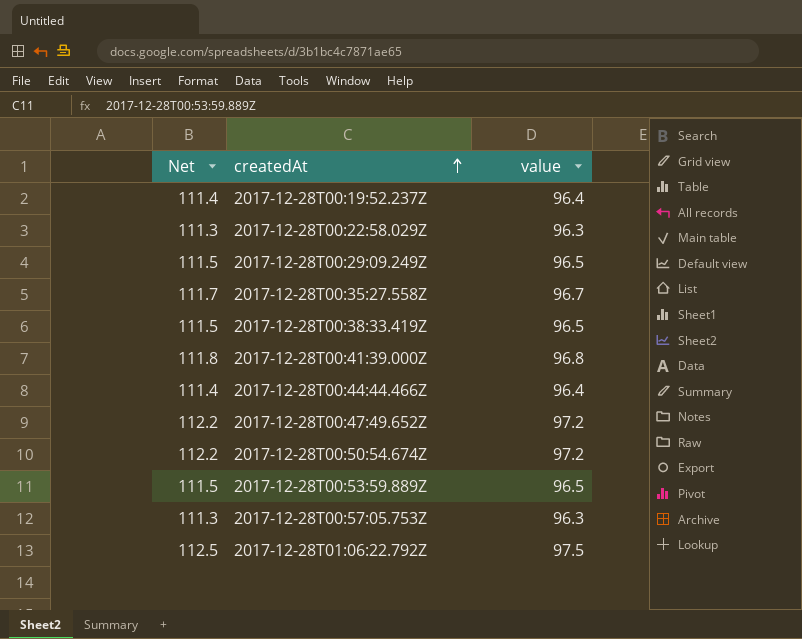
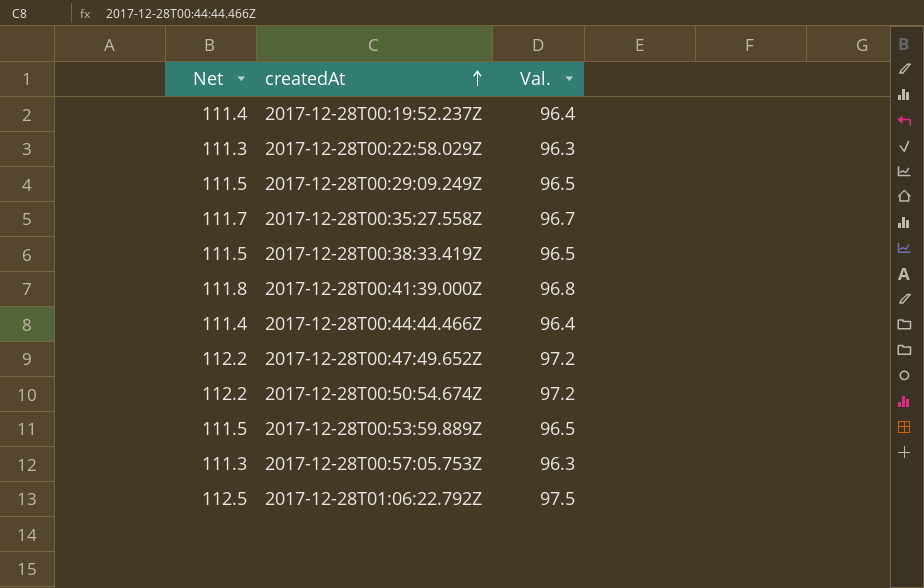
column name: value -> Val.

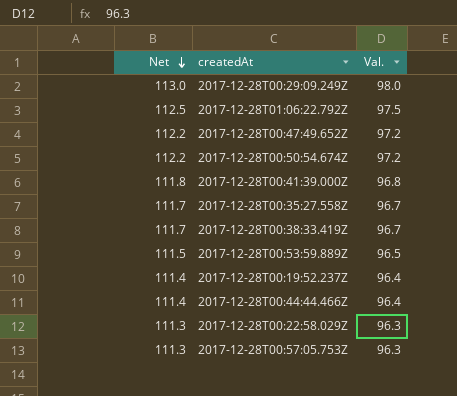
row order: createdAt ascending -> Net descending
2017-12-28T00:29:09.249Z | Net: 111.5 -> 113.0
2017-12-28T00:29:09.249Z | Val.: 96.5 -> 98.0
2017-12-28T00:38:33.419Z | Net: 111.5 -> 111.7
2017-12-28T00:38:33.419Z | Val.: 96.5 -> 96.7

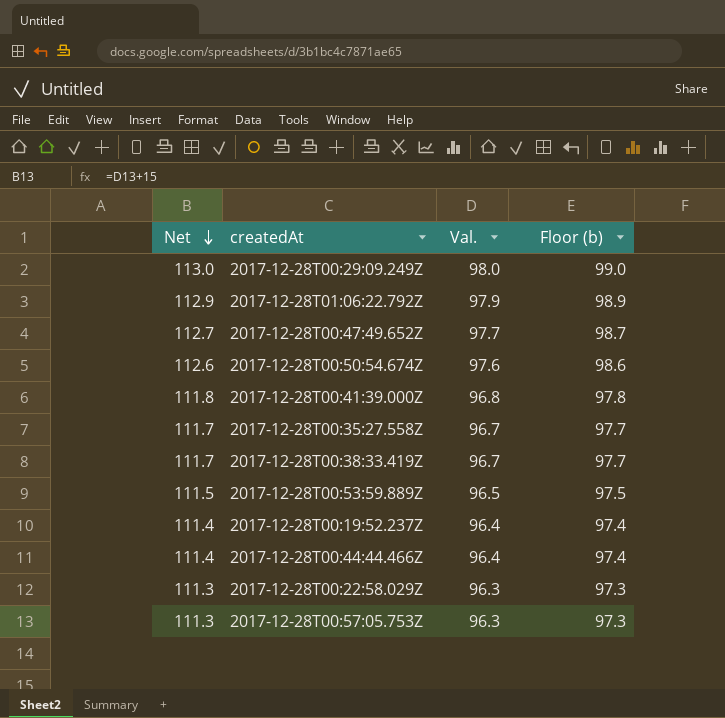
column Floor (b) | formula: none -> [Val.] + 1
2017-12-28T01:06:22.792Z | Net: 112.5 -> 112.9
2017-12-28T01:06:22.792Z | Val.: 97.5 -> 97.9
2017-12-28T00:47:49.652Z | Net: 112.2 -> 112.7
2017-12-28T00:47:49.652Z | Val.: 97.2 -> 97.7
2017-12-28T00:50:54.674Z | Net: 112.2 -> 112.6
2017-12-28T00:50:54.674Z | Val.: 97.2 -> 97.6

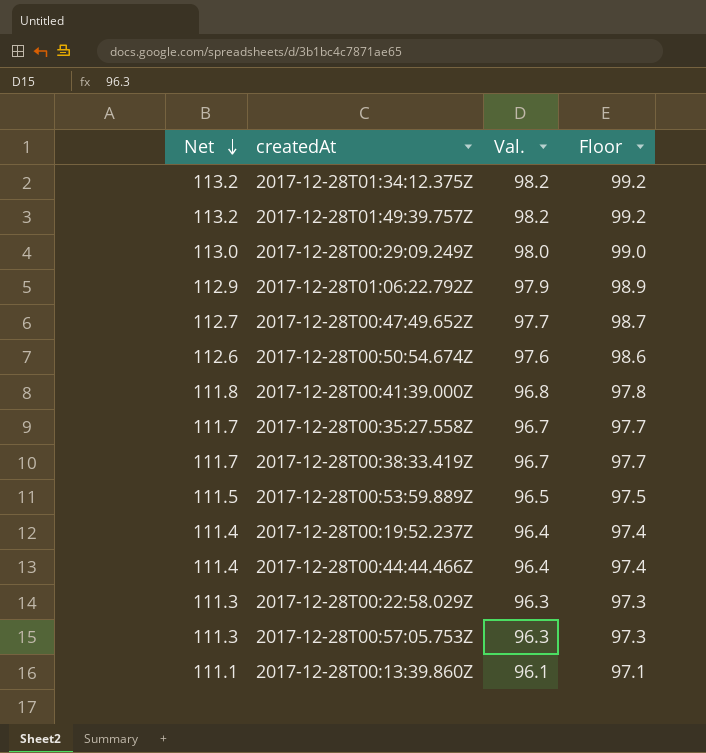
column name: Floor (b) -> Floor
row 2017-12-28T01:34:12.375Z: none -> 113.2 | 98.2 | 99.2
row 2017-12-28T01:49:39.757Z: none -> 113.2 | 98.2 | 99.2
row 2017-12-28T00:13:39.860Z: none -> 111.1 | 96.1 | 97.1

